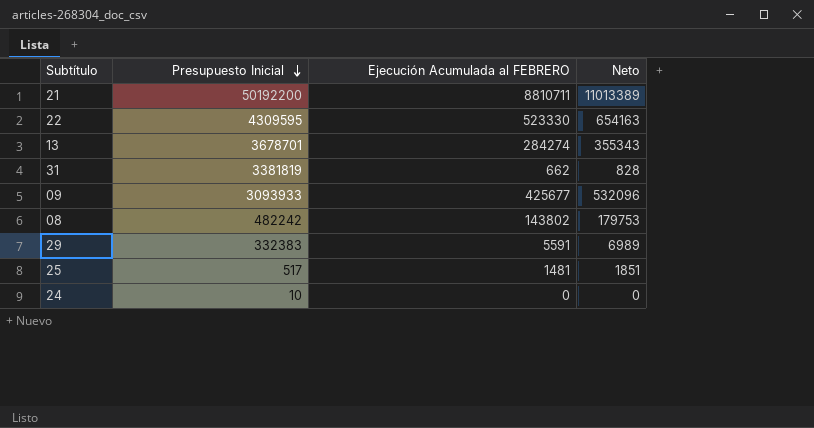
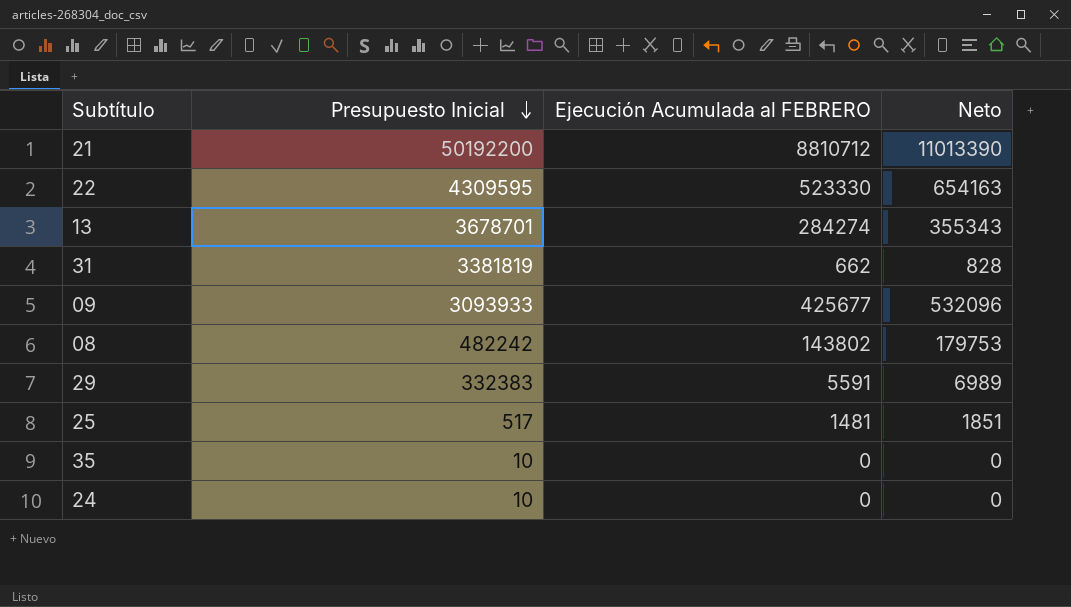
21 | Ejecución Acumulada al FEBRERO: 8810711 -> 8810712
21 | Neto: 11013389 -> 11013390
row 35: none -> 10 | 0 | 0

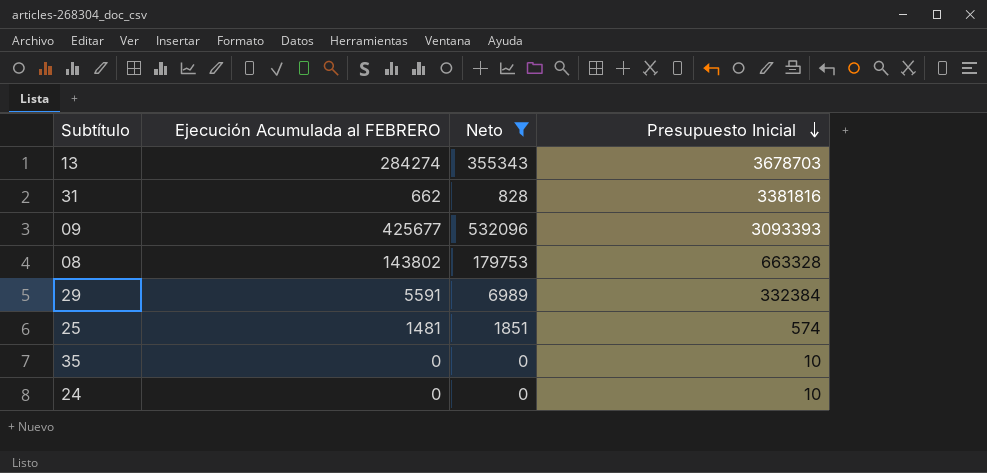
filter: none -> Neto <= 532096
column Presupuesto Inicial | position: 2 -> 4
13 | Presupuesto Inicial: 3678701 -> 3678703
31 | Presupuesto Inicial: 3381819 -> 3381816
09 | Presupuesto Inicial: 3093933 -> 3093393
08 | Presupuesto Inicial: 482242 -> 663328
29 | Presupuesto Inicial: 332383 -> 332384
25 | Presupuesto Inicial: 517 -> 574

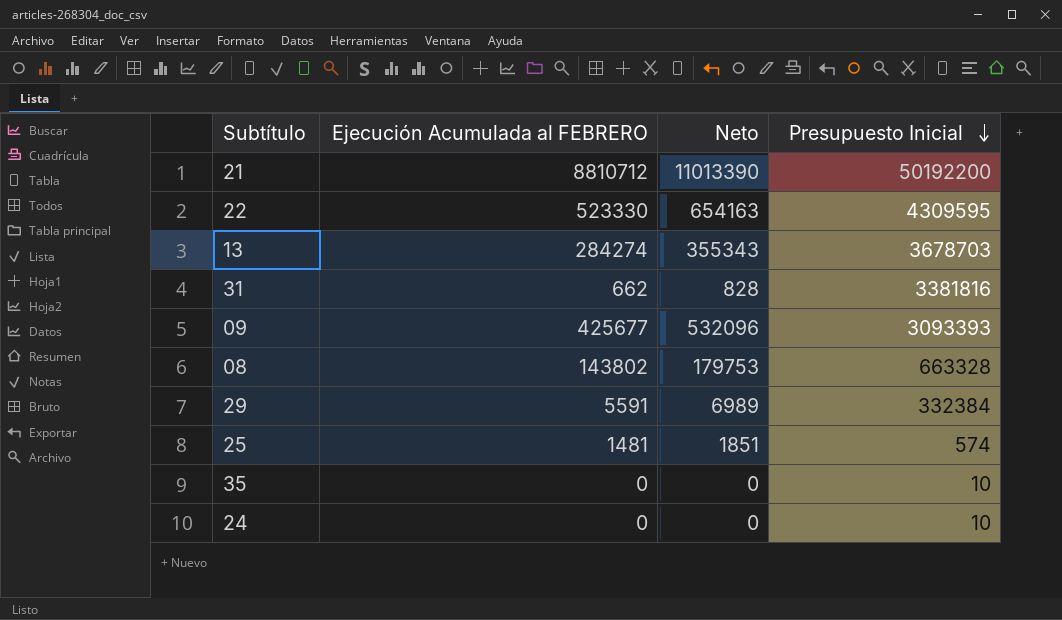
filter: Neto <= 532096 -> none

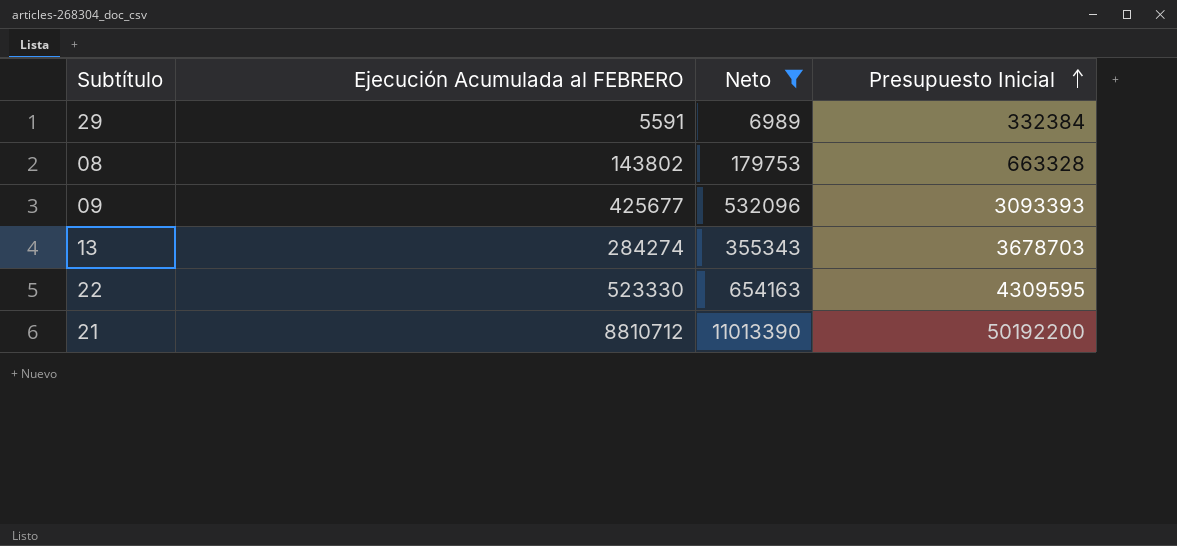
filter: none -> Neto >= 6989
row order: Presupuesto Inicial descending -> Presupuesto Inicial ascending

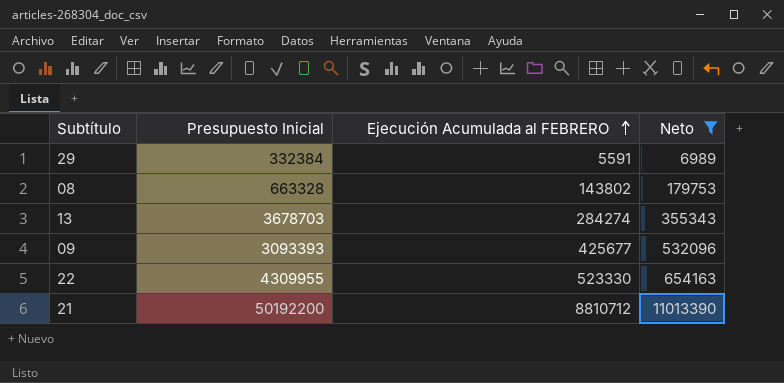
row order: Presupuesto Inicial ascending -> Ejecución Acumulada al FEBRERO ascending
column Presupuesto Inicial | position: 4 -> 2
22 | Presupuesto Inicial: 4309595 -> 4309955

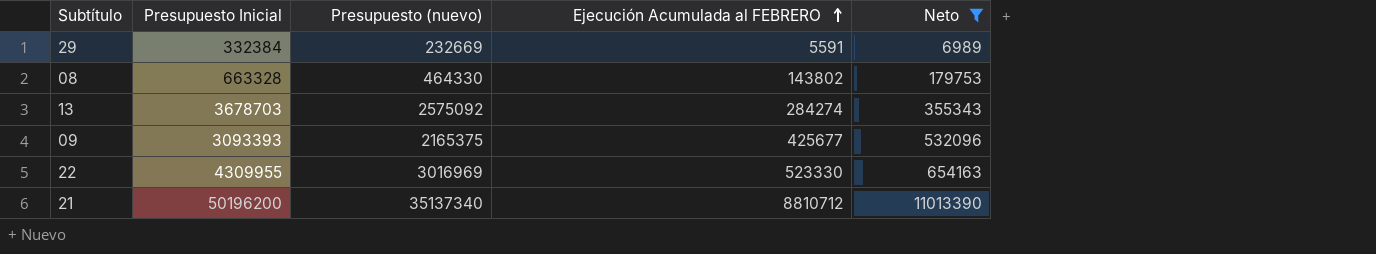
column Presupuesto (nuevo) | formula: none -> [Presupuesto Inicial] * 0,7
21 | Presupuesto Inicial: 50192200 -> 50196200

